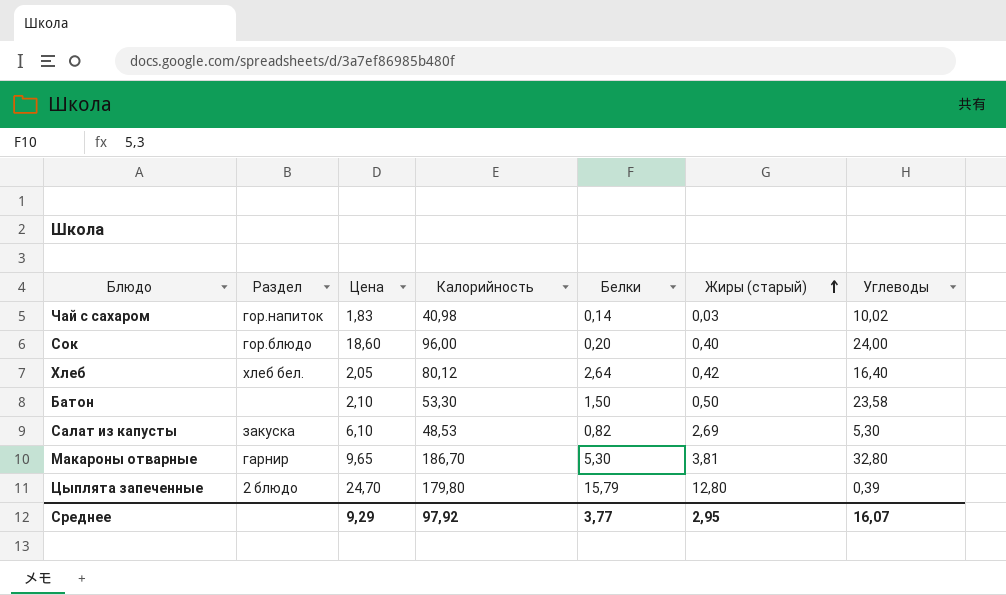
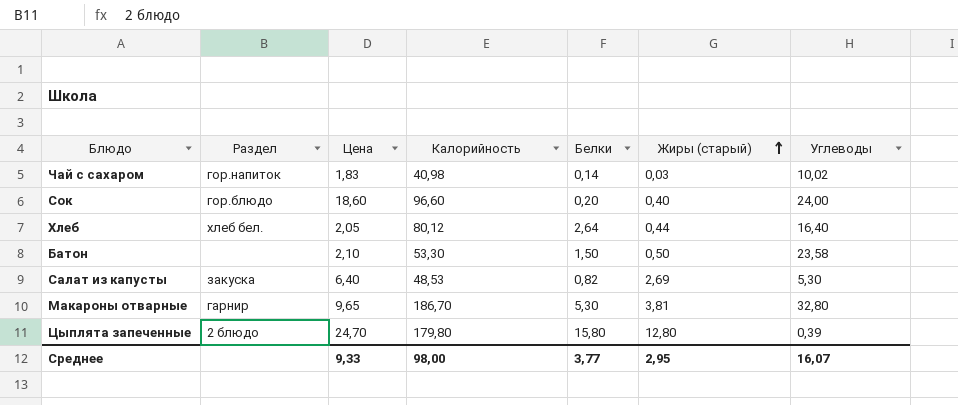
Сок | Калорийность: 96,00 -> 96,60
Хлеб | Жиры (старый): 0,42 -> 0,44
Салат из капусты | Цена: 6,10 -> 6,40
Цыплята запеченные | Белки: 15,79 -> 15,80
Среднее | Цена: 9,29 -> 9,33
Среднее | Калорийность: 97,92 -> 98,00

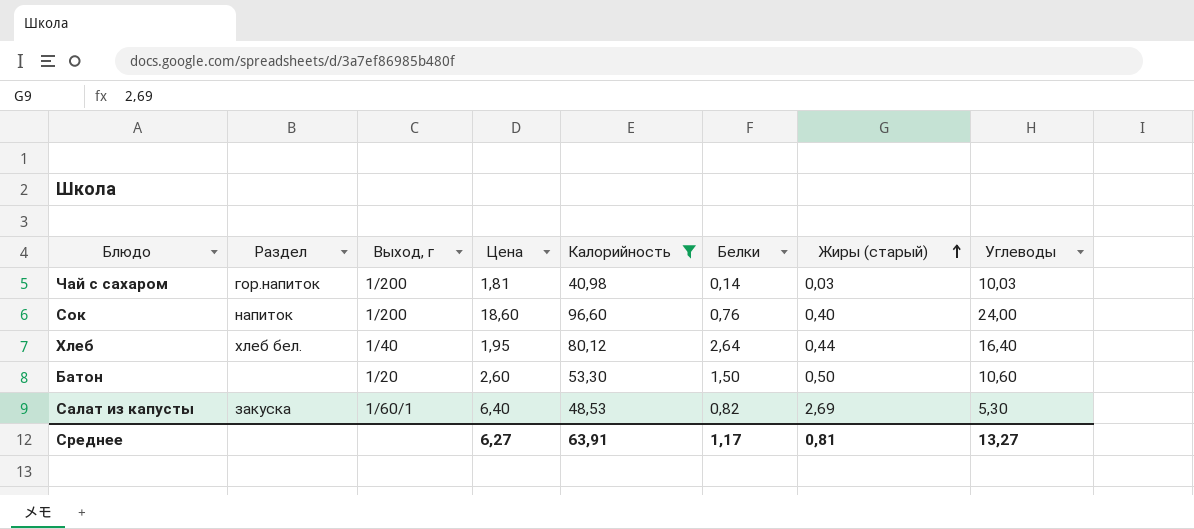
filter: none -> Калорийность <= 96,60
column Выход, г | position: none -> 3
Чай с сахаром | Цена: 1,83 -> 1,81
Чай с сахаром | Углеводы: 10,02 -> 10,03
Сок | Раздел: гор.блюдо -> напиток
Сок | Белки: 0,20 -> 0,76
Хлеб | Цена: 2,05 -> 1,95
Батон | Цена: 2,10 -> 2,60
Батон | Углеводы: 23,58 -> 10,60
Среднее | Цена: 9,33 -> 6,27
Среднее | Калорийность: 98,00 -> 63,91
Среднее | Белки: 3,77 -> 1,17
Среднее | Жиры (старый): 2,95 -> 0,81
Среднее | Углеводы: 16,07 -> 13,27

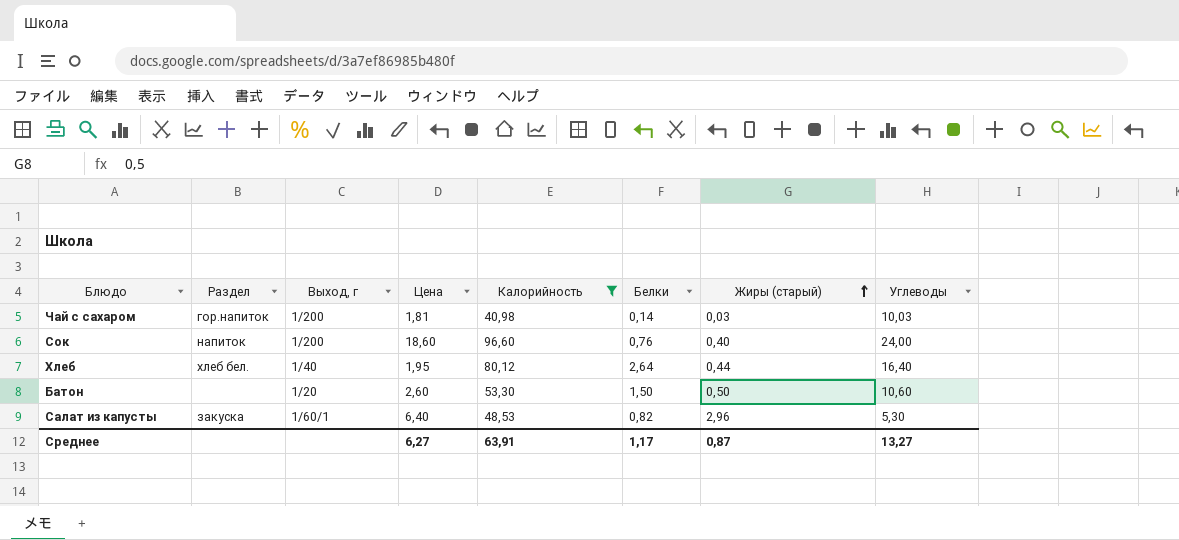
Салат из капусты | Жиры (старый): 2,69 -> 2,96
Среднее | Жиры (старый): 0,81 -> 0,87

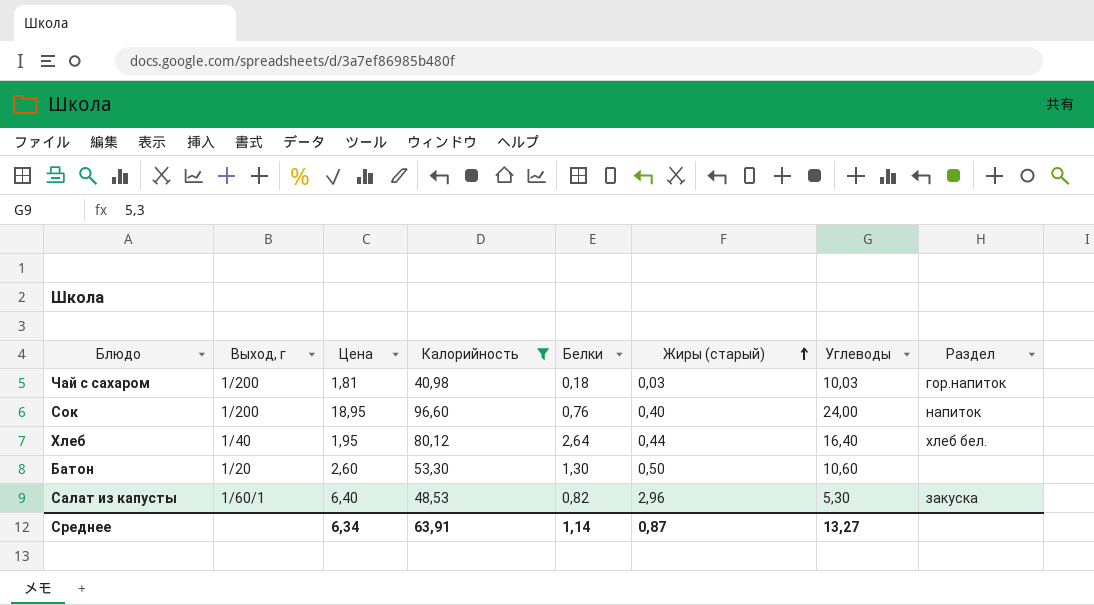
column Раздел | position: 2 -> 8
Чай с сахаром | Белки: 0,14 -> 0,18
Сок | Цена: 18,60 -> 18,95
Батон | Белки: 1,50 -> 1,30
Среднее | Цена: 6,27 -> 6,34
Среднее | Белки: 1,17 -> 1,14

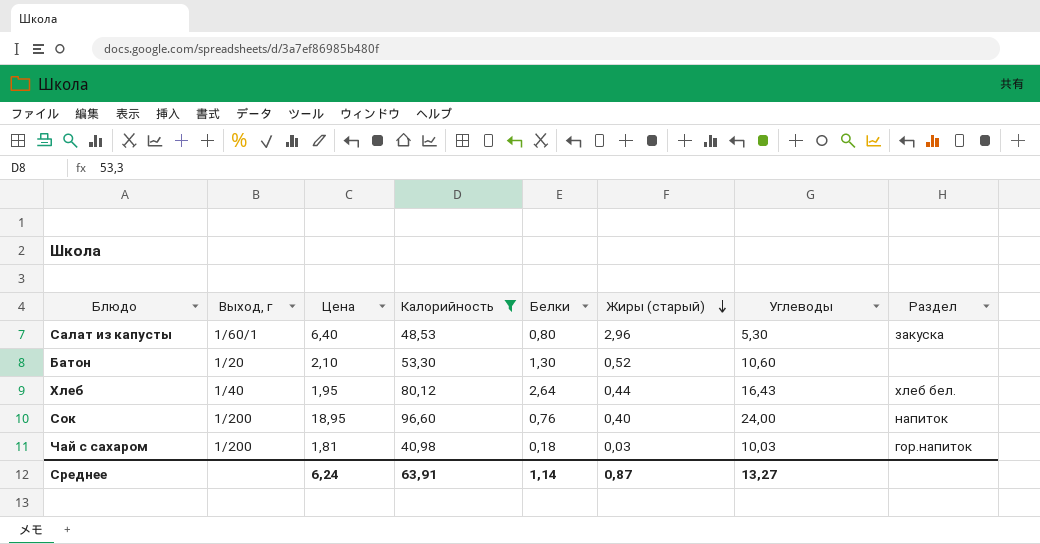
row order: Жиры (старый) ascending -> Жиры (старый) descending
Салат из капусты | Белки: 0,82 -> 0,80
Батон | Цена: 2,60 -> 2,10
Батон | Жиры (старый): 0,50 -> 0,52
Хлеб | Углеводы: 16,40 -> 16,43
Среднее | Цена: 6,34 -> 6,24

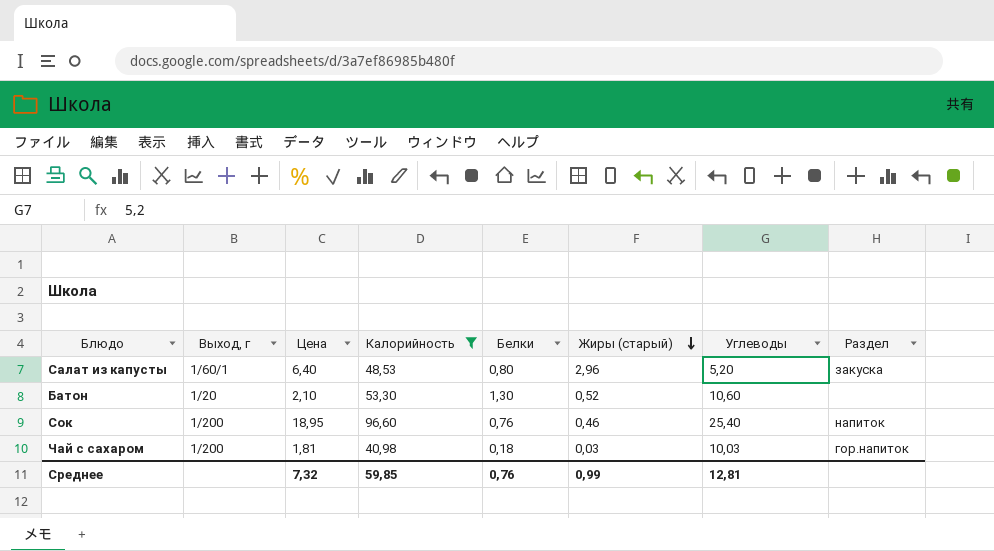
row Хлеб: 1/40 | 1,95 | 80,12 | 2,64 | 0,44 | 16,43 | хлеб бел. -> none
Салат из капусты | Углеводы: 5,30 -> 5,20
Сок | Жиры (старый): 0,40 -> 0,46
Сок | Углеводы: 24,00 -> 25,40
Среднее | Цена: 6,24 -> 7,32
Среднее | Калорийность: 63,91 -> 59,85
Среднее | Белки: 1,14 -> 0,76
Среднее | Жиры (старый): 0,87 -> 0,99
Среднее | Углеводы: 13,27 -> 12,81

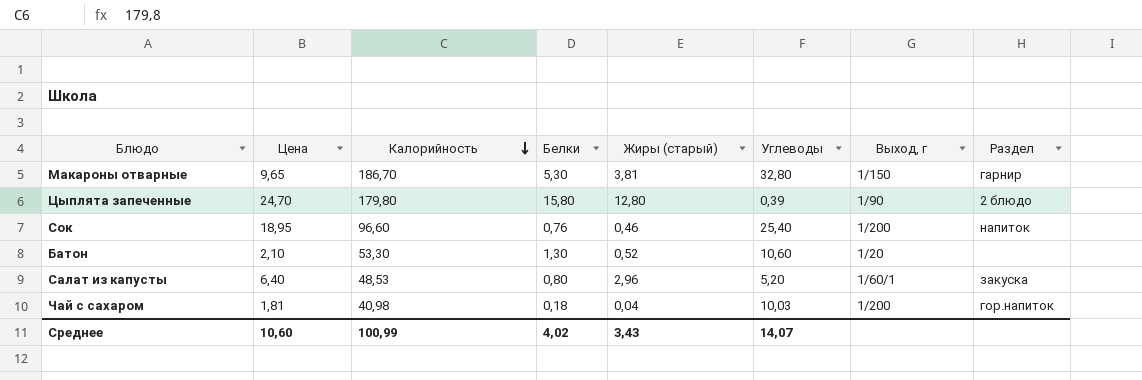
filter: Калорийность <= 96,60 -> none
row order: Жиры (старый) descending -> Калорийность descending
column Выход, г | position: 2 -> 7
Чай с сахаром | Жиры (старый): 0,03 -> 0,04
Среднее | Цена: 7,32 -> 10,60
Среднее | Калорийность: 59,85 -> 100,99
Среднее | Белки: 0,76 -> 4,02
Среднее | Жиры (старый): 0,99 -> 3,43
Среднее | Углеводы: 12,81 -> 14,07

